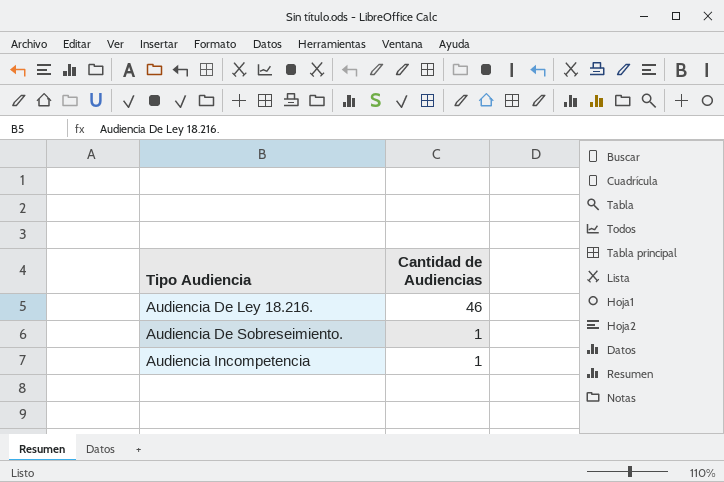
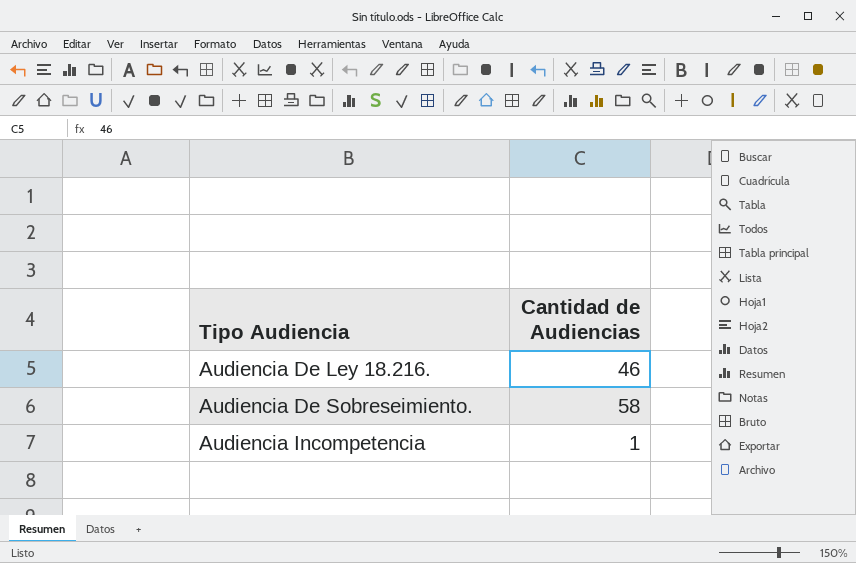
Audiencia De Sobreseimiento. | Cantidad de Audiencias: 1 -> 58

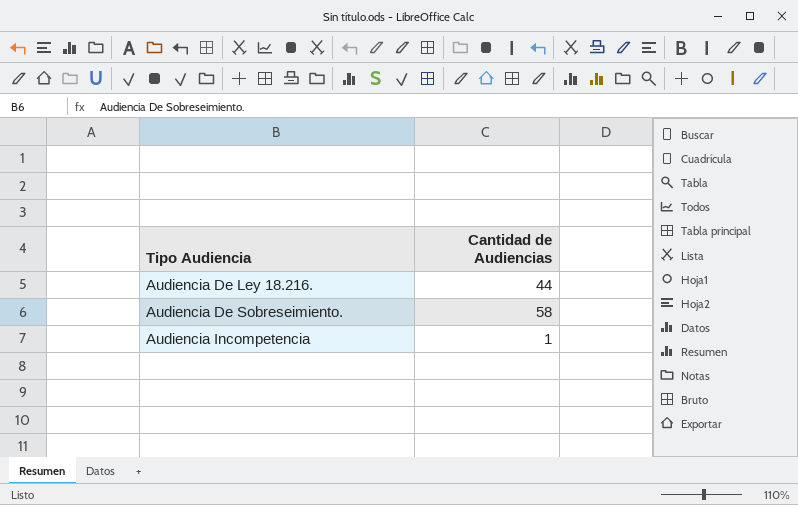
Audiencia De Ley 18.216. | Cantidad de Audiencias: 46 -> 44

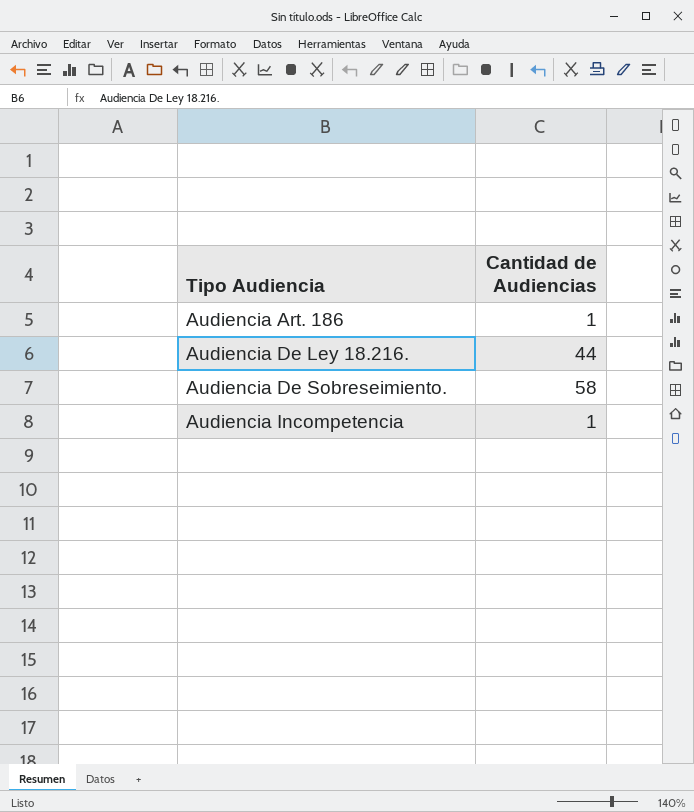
row Audiencia Art. 186: none -> 1

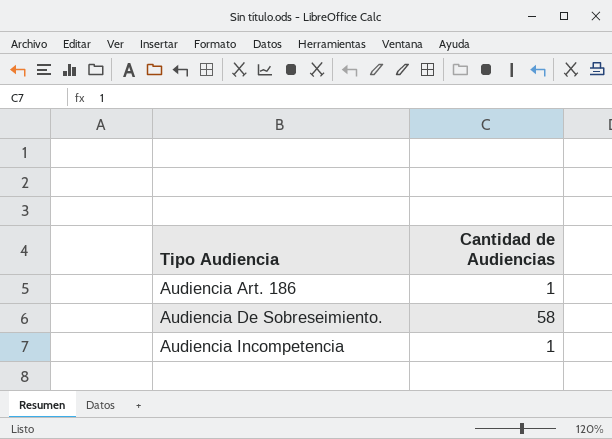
row Audiencia De Ley 18.216.: 44 -> none

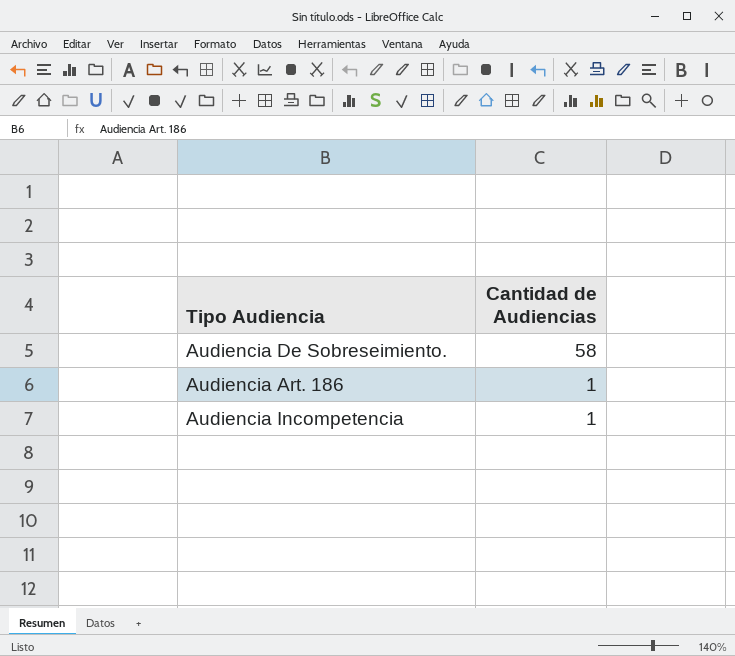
row order: Tipo Audiencia ascending -> Cantidad de Audiencias descending

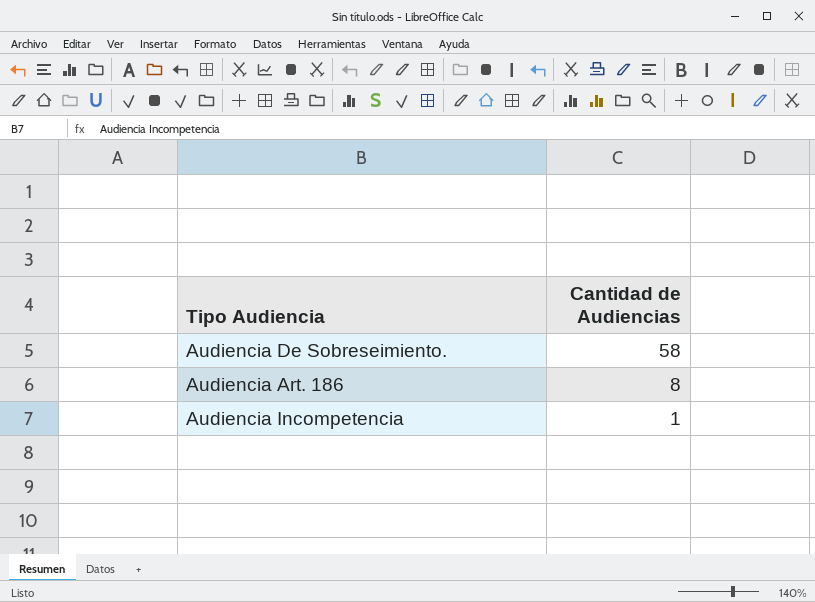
Audiencia Art. 186 | Cantidad de Audiencias: 1 -> 8

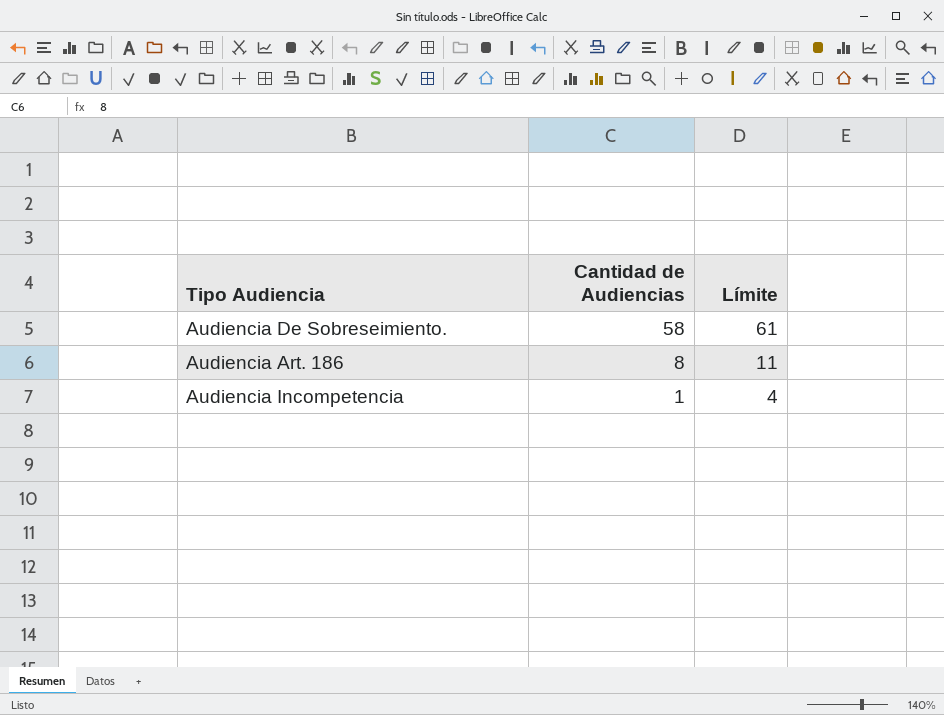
column Límite | formula: none -> [Cantidad de Audiencias] + 3

